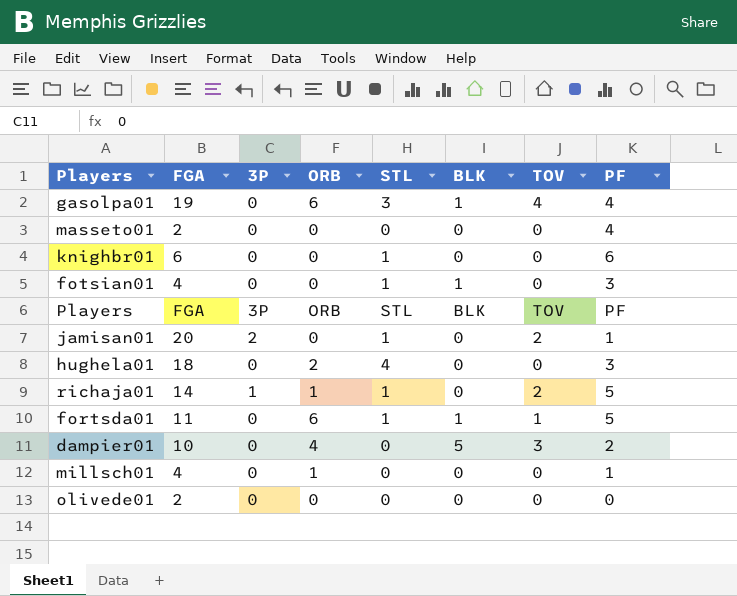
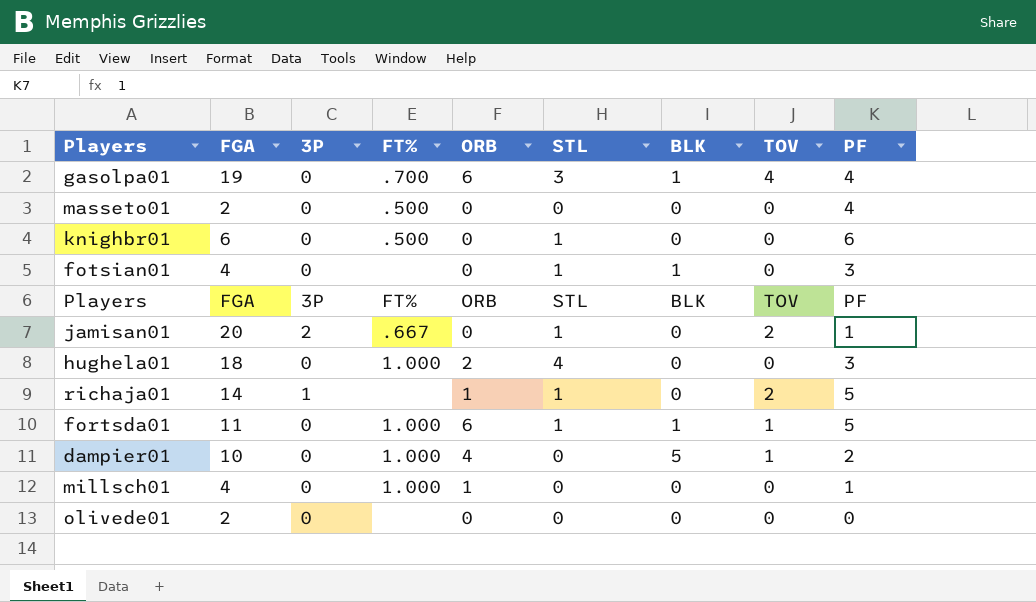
column FT% | position: none -> 4
dampier01 | TOV: 3 -> 1

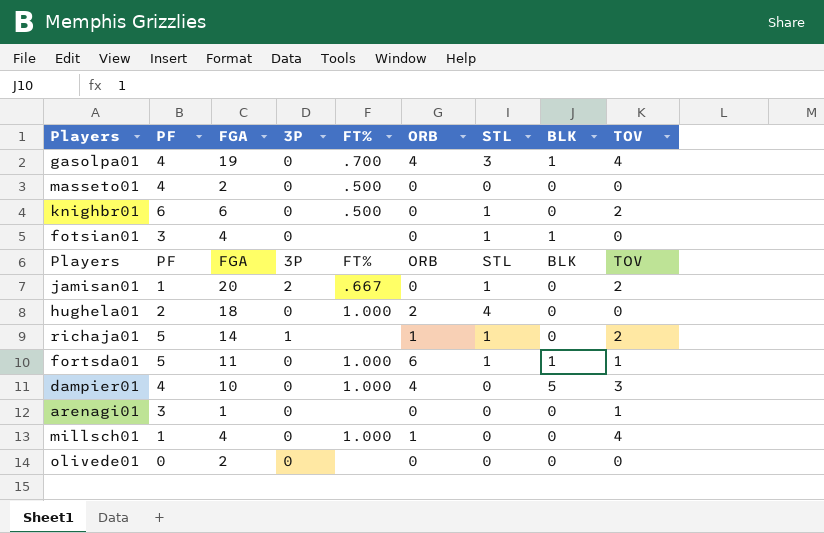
column PF | position: 9 -> 2
gasolpa01 | ORB: 6 -> 4
knighbr01 | TOV: 0 -> 2
hughela01 | PF: 3 -> 2
dampier01 | PF: 2 -> 4
dampier01 | TOV: 1 -> 3
row arenagi01: none -> 3 | 1 | 0 | none | 0 | 0 | 0 | 1
millsch01 | TOV: 0 -> 4

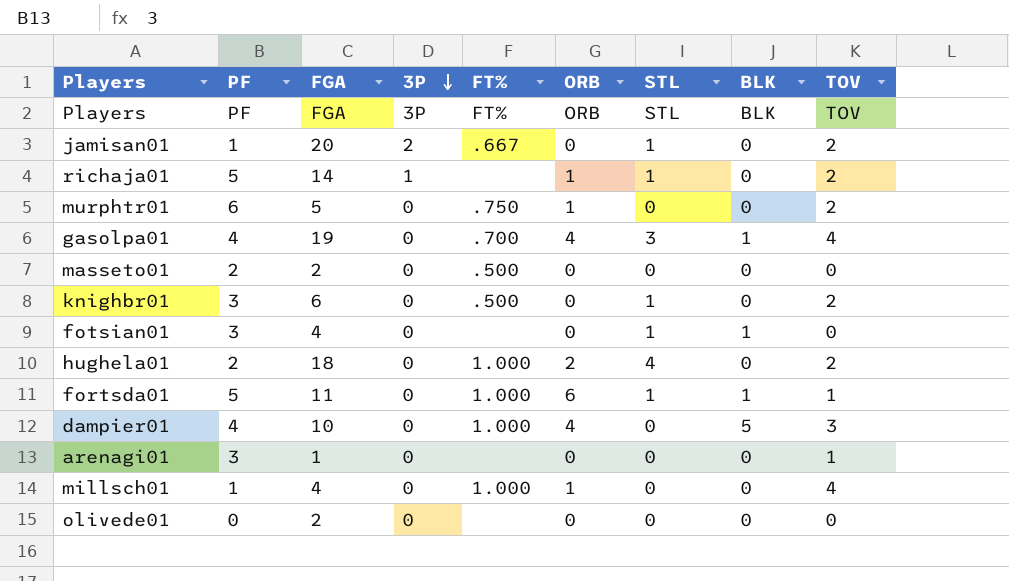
row order: none -> 3P descending
row murphtr01: none -> 6 | 5 | 0 | .750 | 1 | 0 | 0 | 2
masseto01 | PF: 4 -> 2
knighbr01 | PF: 6 -> 3
hughela01 | TOV: 0 -> 2

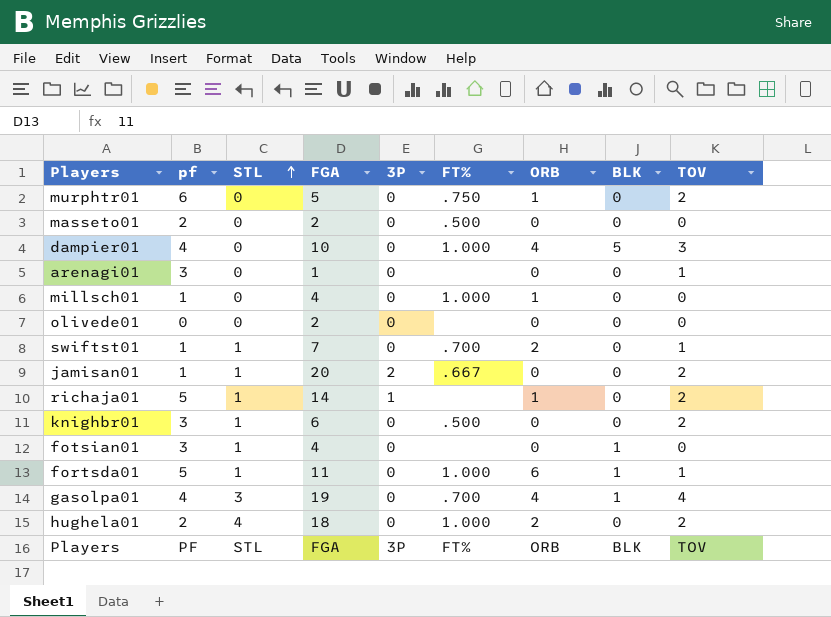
row order: 3P descending -> STL ascending
column name: PF -> pf
column STL | position: 7 -> 3
millsch01 | TOV: 4 -> 0
row swiftst01: none -> 1 | 1 | 7 | 0 | .700 | 2 | 0 | 1

